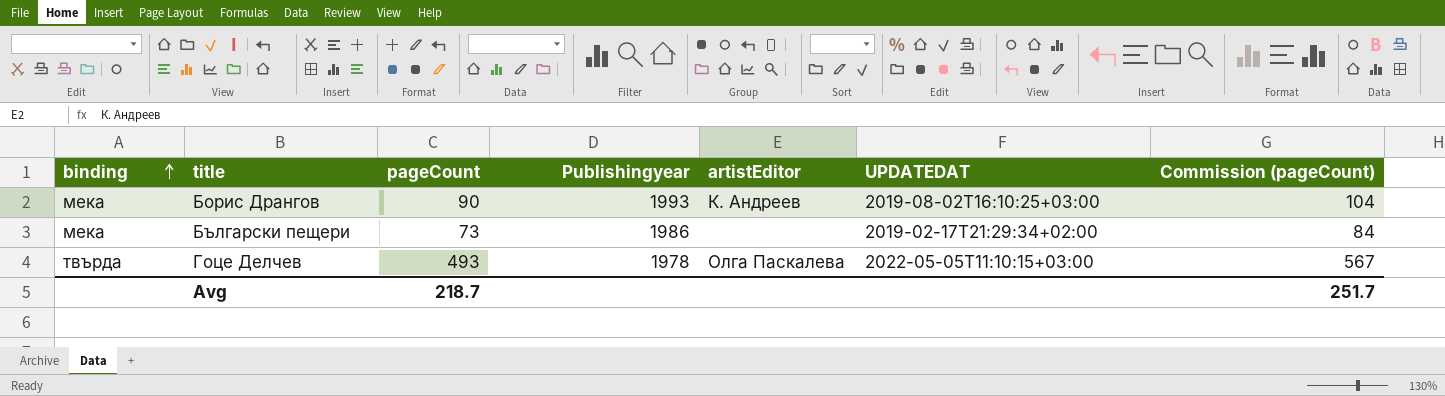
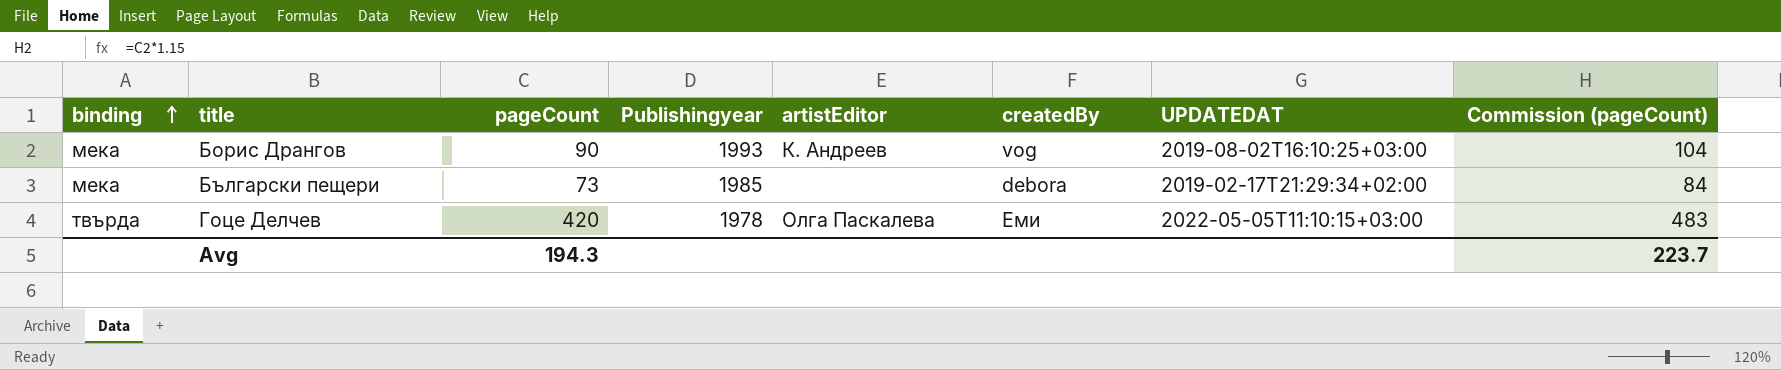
column createdBy | position: none -> 6
Български пещери | Publishingyear: 1986 -> 1985
Гоце Делчев | pageCount: 493 -> 420
Гоце Делчев | Commission (pageCount): 567 -> 483
Avg | pageCount: 218.7 -> 194.3
Avg | Commission (pageCount): 251.7 -> 223.7

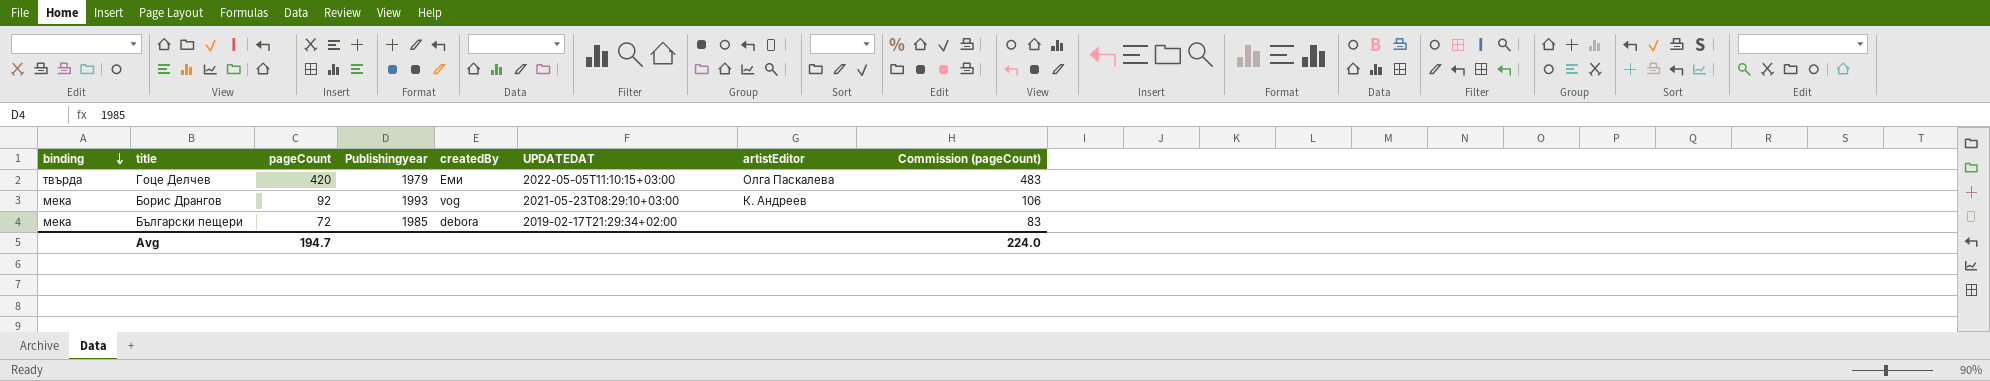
row order: binding ascending -> binding descending
column artistEditor | position: 5 -> 7
Гоце Делчев | Publishingyear: 1978 -> 1979
Борис Дрангов | pageCount: 90 -> 92
Борис Дрангов | UPDATEDAT: 2019-08-02T16:10:25+03:00 -> 2021-05-23T08:29:10+03:00
Борис Дрангов | Commission (pageCount): 104 -> 106
Български пещери | pageCount: 73 -> 72
Български пещери | Commission (pageCount): 84 -> 83
Avg | pageCount: 194.3 -> 194.7
Avg | Commission (pageCount): 223.7 -> 224.0

